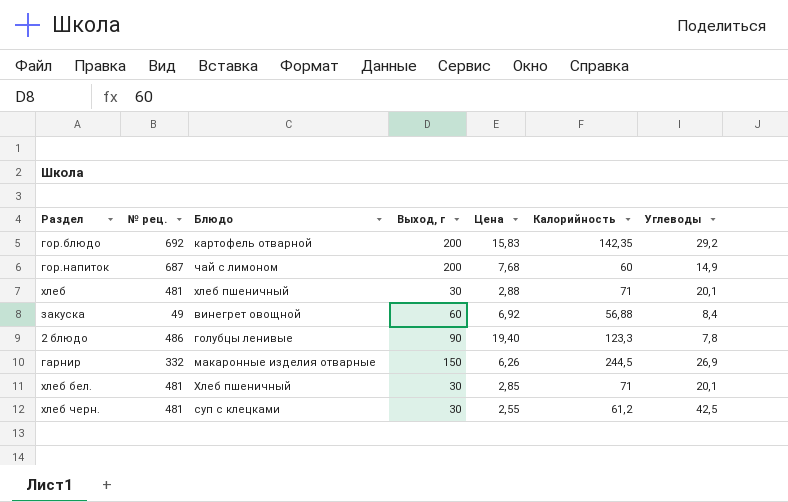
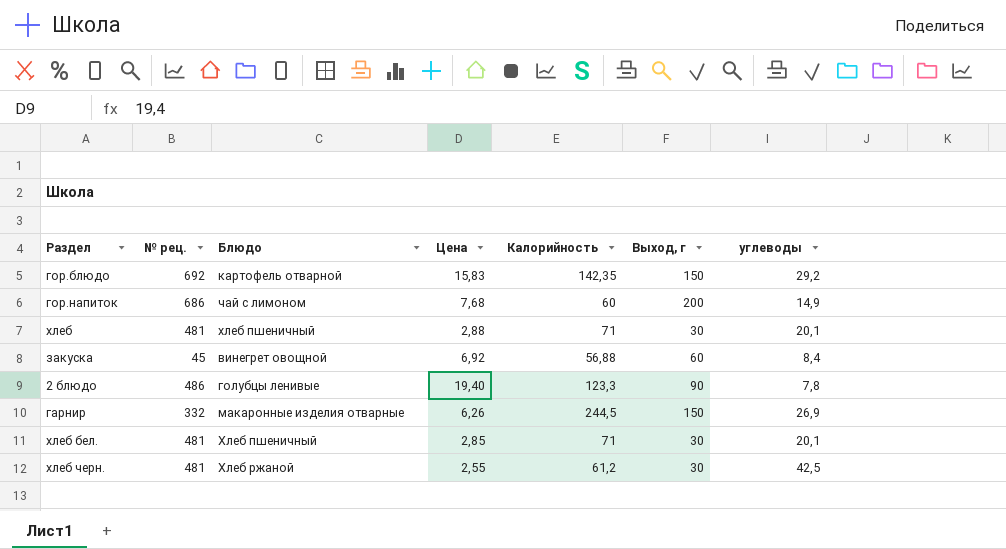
column Выход, г | position: 4 -> 6
column name: Углеводы -> углеводы
гор.блюдо | Выход, г: 200 -> 150
гор.напиток | № рец.: 687 -> 686
закуска | № рец.: 49 -> 45
хлеб черн. | Блюдо: суп с клецками -> Хлеб ржаной

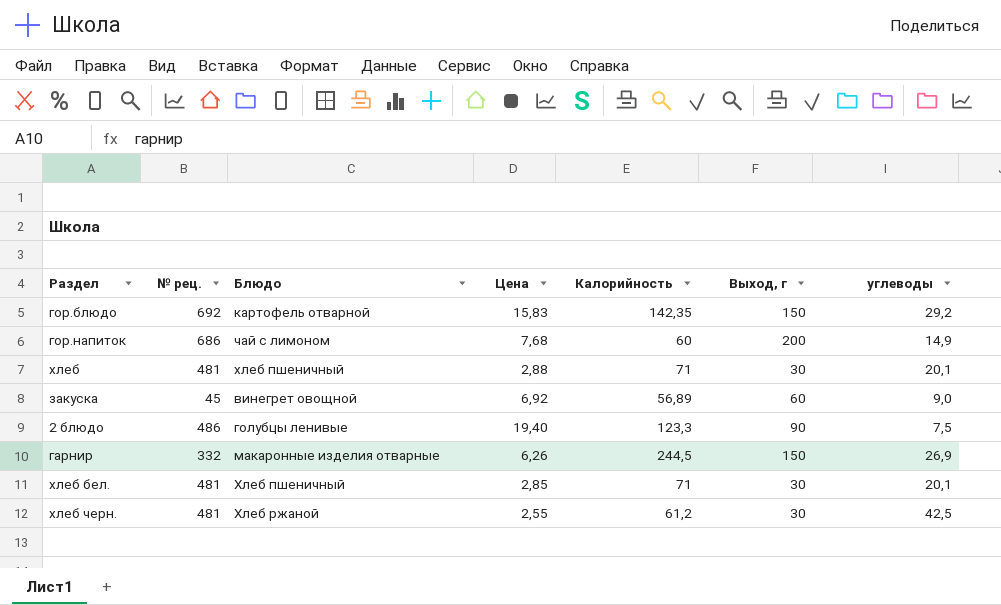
закуска | Калорийность: 56,88 -> 56,89
закуска | углеводы: 8,4 -> 9,0
2 блюдо | углеводы: 7,8 -> 7,5

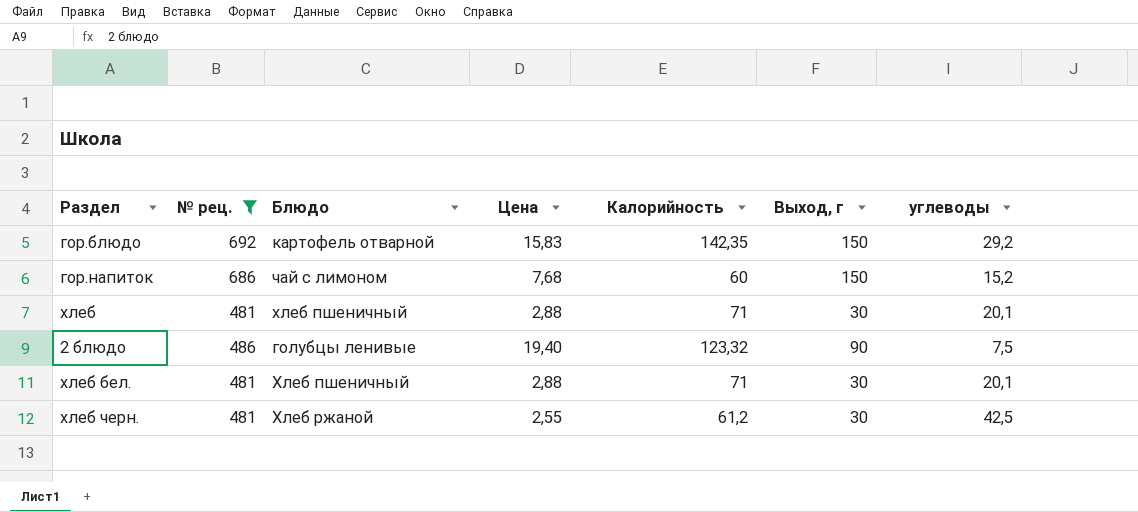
filter: none -> № рец. >= 481
гор.напиток | Выход, г: 200 -> 150
гор.напиток | углеводы: 14,9 -> 15,2
2 блюдо | Калорийность: 123,3 -> 123,32
хлеб бел. | Цена: 2,85 -> 2,88

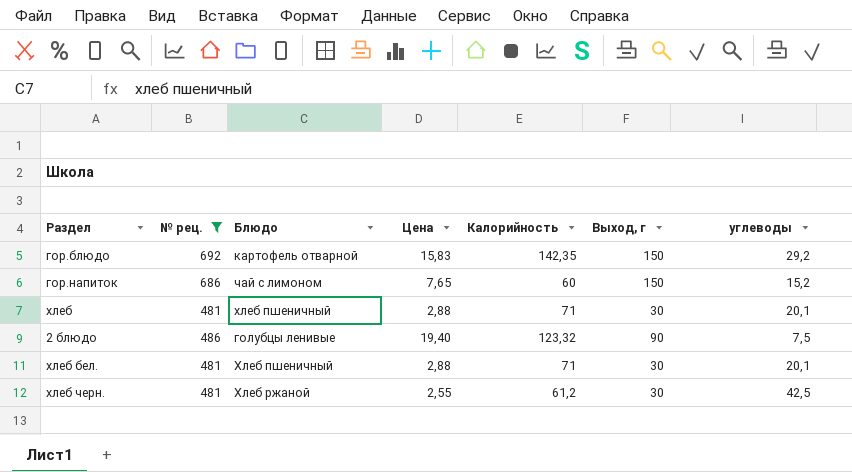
гор.напиток | Цена: 7,68 -> 7,65

